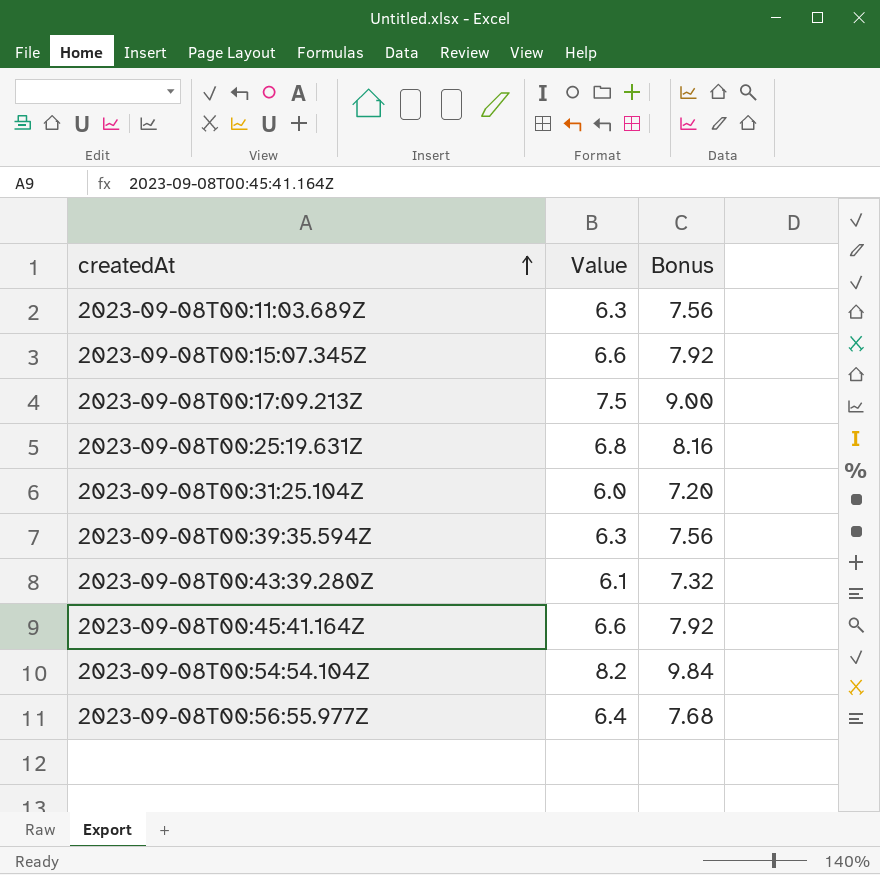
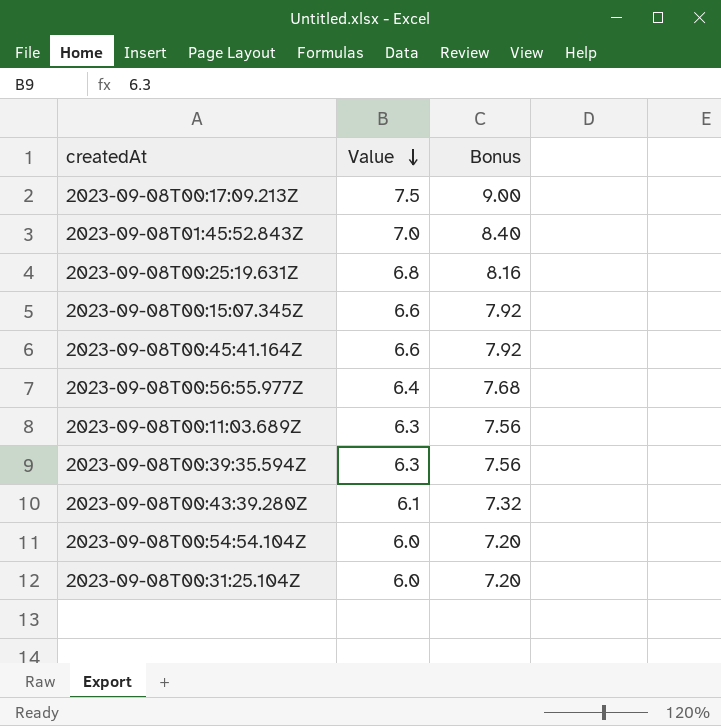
row order: createdAt ascending -> Value descending
row 2023-09-08T01:45:52.843Z: none -> 7.0 | 8.40
2023-09-08T00:54:54.104Z | Value: 8.2 -> 6.0
2023-09-08T00:54:54.104Z | Bonus: 9.84 -> 7.20

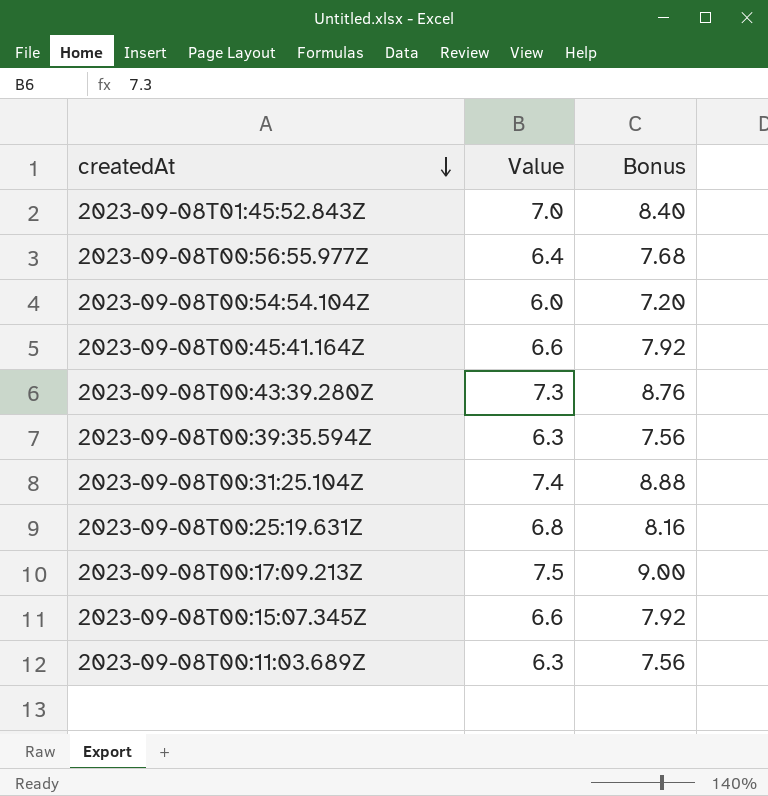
row order: Value descending -> createdAt descending
2023-09-08T00:43:39.280Z | Value: 6.1 -> 7.3
2023-09-08T00:43:39.280Z | Bonus: 7.32 -> 8.76
2023-09-08T00:31:25.104Z | Value: 6.0 -> 7.4
2023-09-08T00:31:25.104Z | Bonus: 7.20 -> 8.88

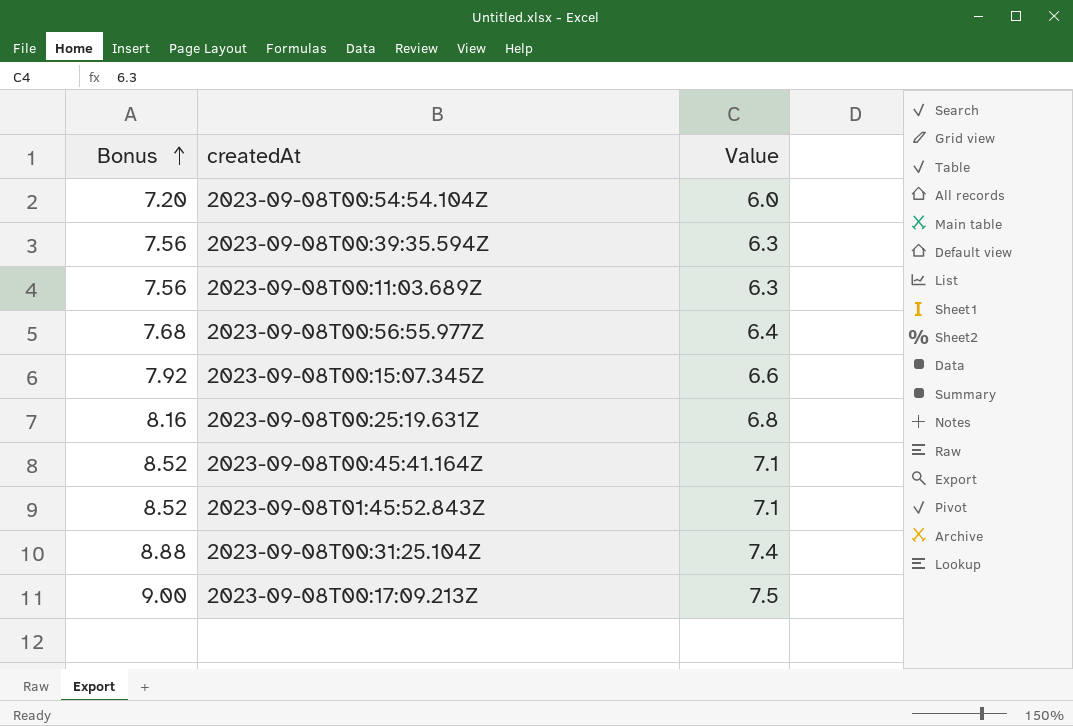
row order: createdAt descending -> Bonus ascending
column Bonus | position: 3 -> 1
row 2023-09-08T00:43:39.280Z: 7.3 | 8.76 -> none
2023-09-08T00:45:41.164Z | Bonus: 7.92 -> 8.52
2023-09-08T00:45:41.164Z | Value: 6.6 -> 7.1
2023-09-08T01:45:52.843Z | Bonus: 8.40 -> 8.52
2023-09-08T01:45:52.843Z | Value: 7.0 -> 7.1

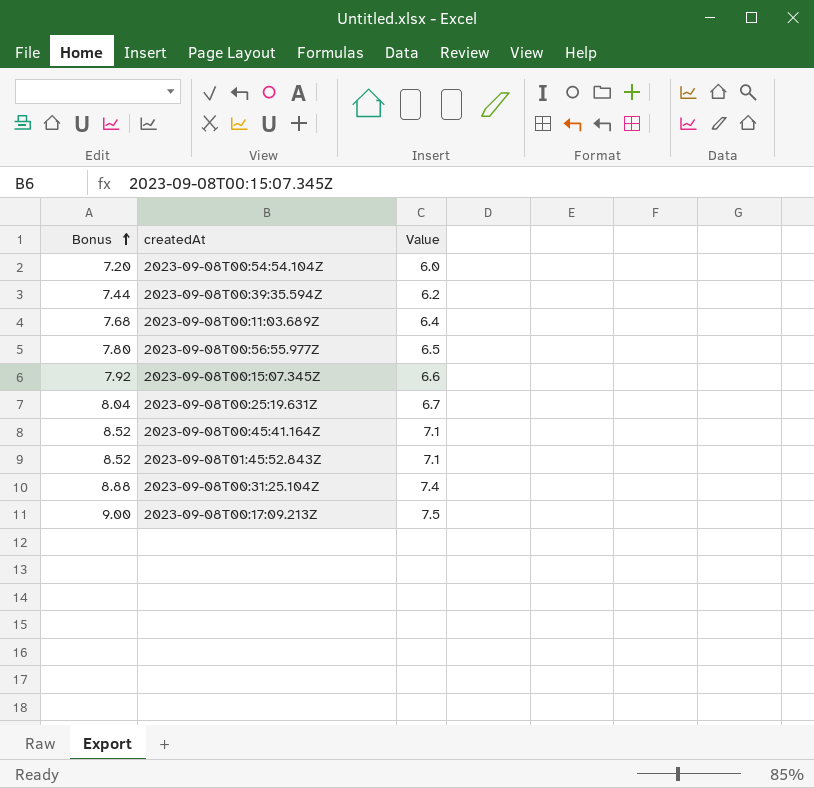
2023-09-08T00:39:35.594Z | Bonus: 7.56 -> 7.44
2023-09-08T00:39:35.594Z | Value: 6.3 -> 6.2
2023-09-08T00:11:03.689Z | Bonus: 7.56 -> 7.68
2023-09-08T00:11:03.689Z | Value: 6.3 -> 6.4
2023-09-08T00:56:55.977Z | Bonus: 7.68 -> 7.80
2023-09-08T00:56:55.977Z | Value: 6.4 -> 6.5
2023-09-08T00:25:19.631Z | Bonus: 8.16 -> 8.04
2023-09-08T00:25:19.631Z | Value: 6.8 -> 6.7

